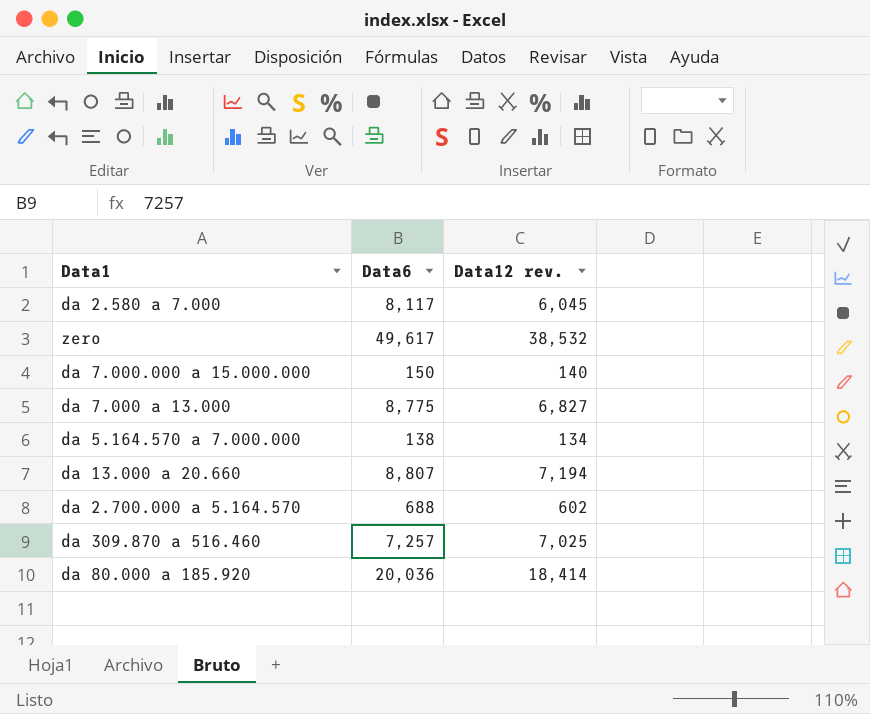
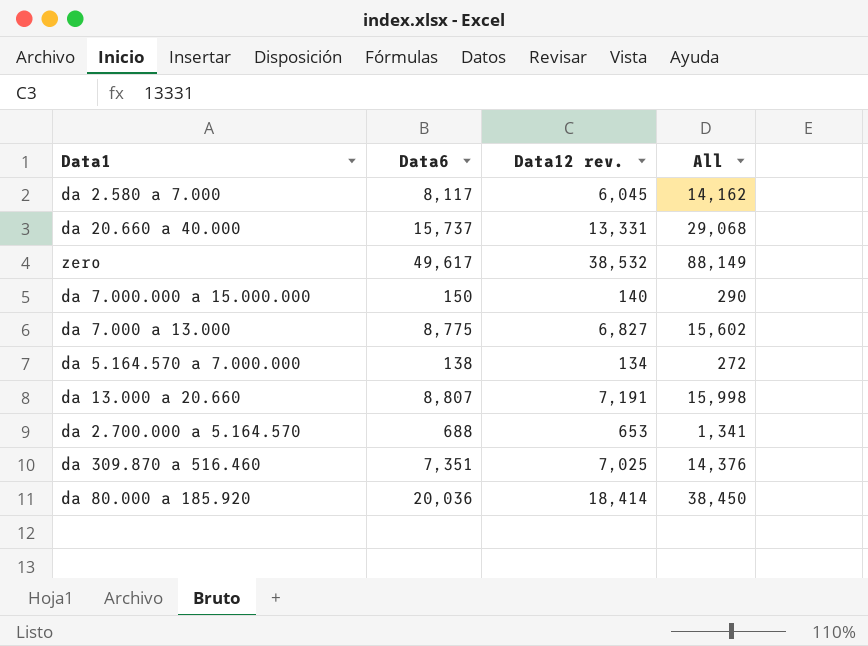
column All | formula: none -> [Data6] + [Data12 rev.]
row da 20.660 a 40.000: none -> 15,737 | 13,331 | 29,068
da 13.000 a 20.660 | Data12 rev.: 7,194 -> 7,191
da 2.700.000 a 5.164.570 | Data12 rev.: 602 -> 653
da 309.870 a 516.460 | Data6: 7,257 -> 7,351

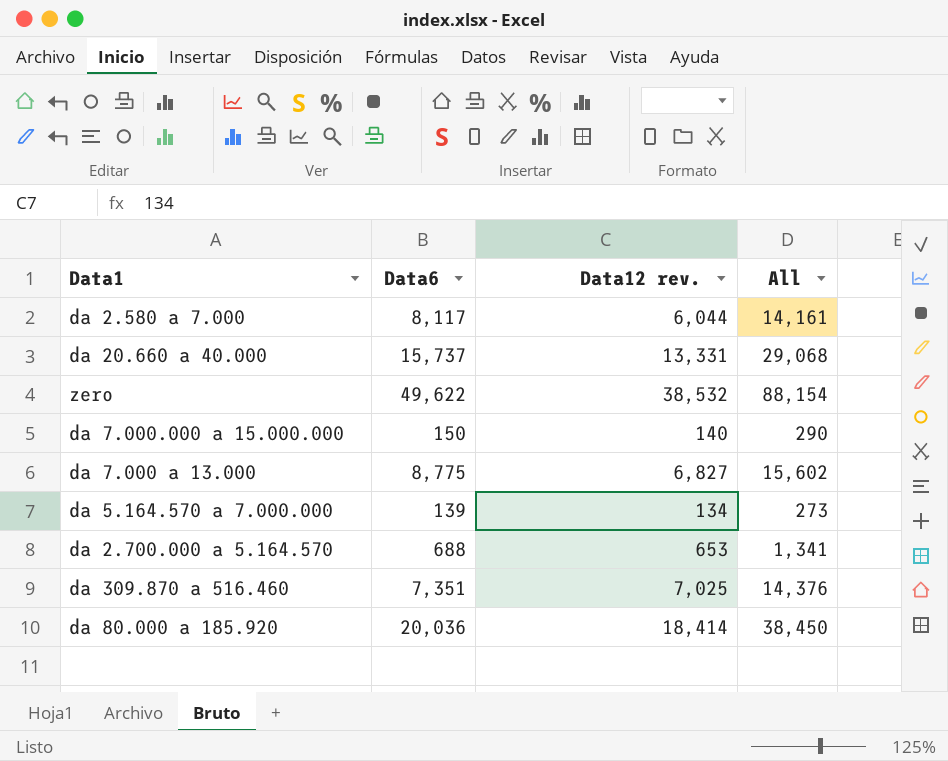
row da 13.000 a 20.660: 8,807 | 7,191 | 15,998 -> none
da 2.580 a 7.000 | Data12 rev.: 6,045 -> 6,044
da 2.580 a 7.000 | All: 14,162 -> 14,161
zero | Data6: 49,617 -> 49,622
zero | All: 88,149 -> 88,154
da 5.164.570 a 7.000.000 | Data6: 138 -> 139
da 5.164.570 a 7.000.000 | All: 272 -> 273

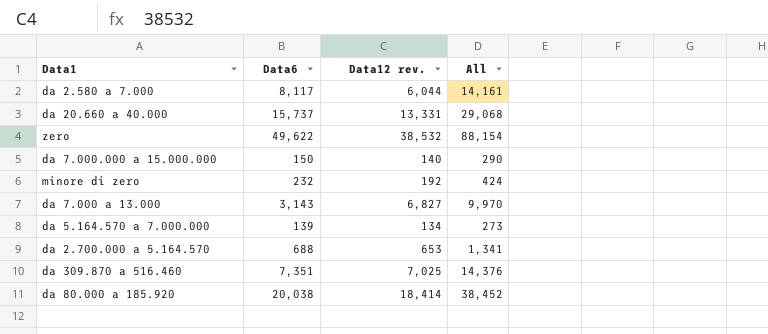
row minore di zero: none -> 232 | 192 | 424
da 7.000 a 13.000 | Data6: 8,775 -> 3,143
da 7.000 a 13.000 | All: 15,602 -> 9,970
da 80.000 a 185.920 | Data6: 20,036 -> 20,038
da 80.000 a 185.920 | All: 38,450 -> 38,452

